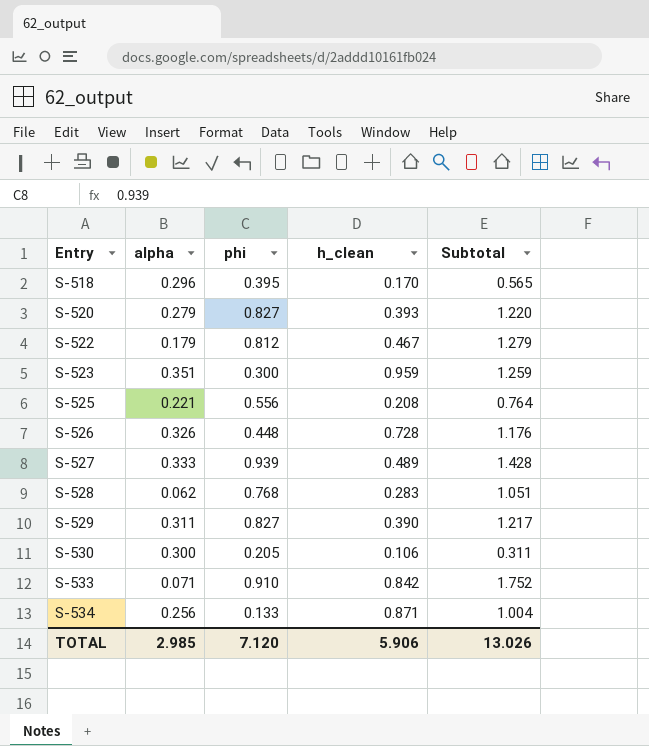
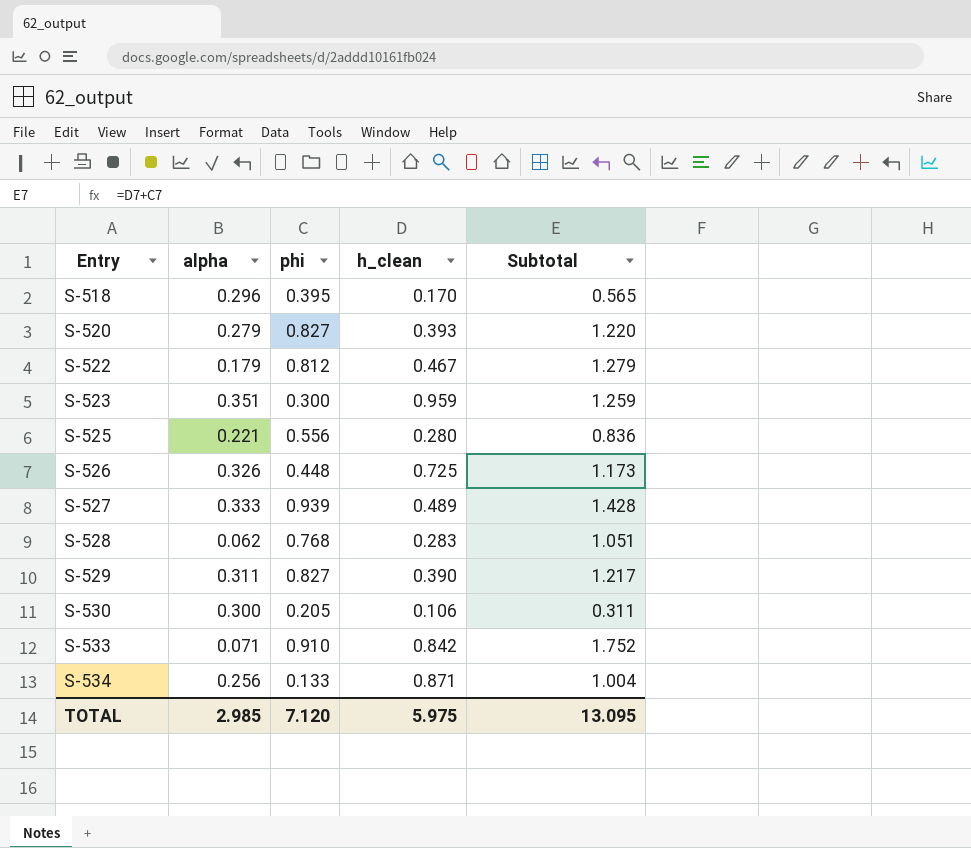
S-525 | h_clean: 0.208 -> 0.280
S-525 | Subtotal: 0.764 -> 0.836
S-526 | h_clean: 0.728 -> 0.725
S-526 | Subtotal: 1.176 -> 1.173
TOTAL | h_clean: 5.906 -> 5.975
TOTAL | Subtotal: 13.026 -> 13.095

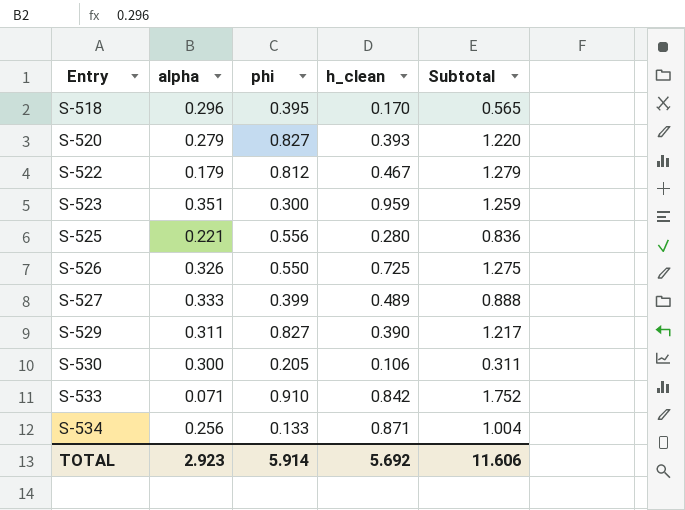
row S-528: 0.062 | 0.768 | 0.283 | 1.051 -> none
S-526 | phi: 0.448 -> 0.550
S-526 | Subtotal: 1.173 -> 1.275
S-527 | phi: 0.939 -> 0.399
S-527 | Subtotal: 1.428 -> 0.888
TOTAL | alpha: 2.985 -> 2.923
TOTAL | phi: 7.120 -> 5.914
TOTAL | h_clean: 5.975 -> 5.692
TOTAL | Subtotal: 13.095 -> 11.606

